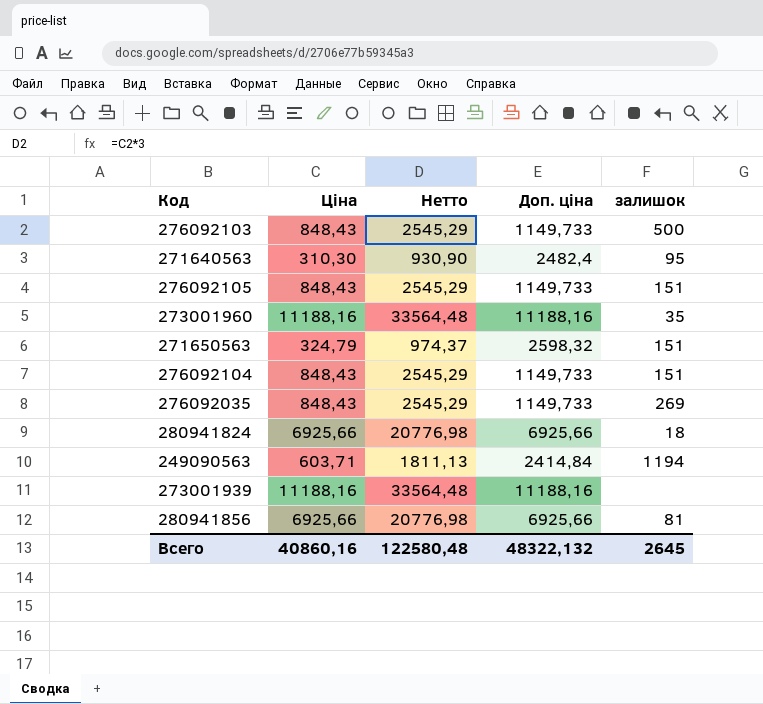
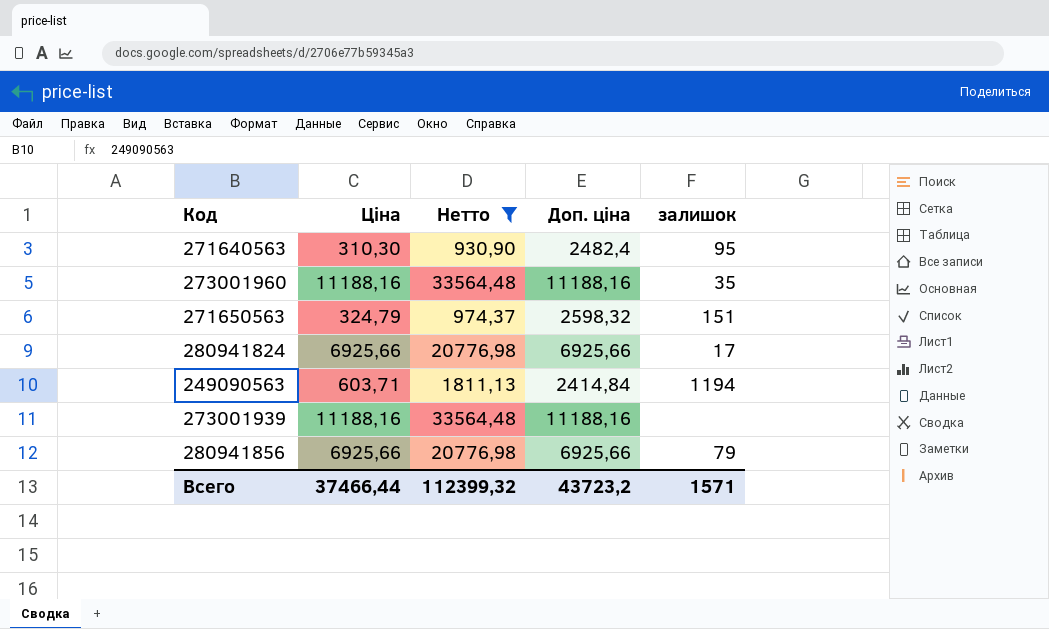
filter: none -> Нетто != 2545,29
280941824 | залишок: 18 -> 17
280941856 | залишок: 81 -> 79
Всего | Ціна: 40860,16 -> 37466,44
Всего | Нетто: 122580,48 -> 112399,32
Всего | Доп. ціна: 48322,132 -> 43723,2
Всего | залишок: 2645 -> 1571

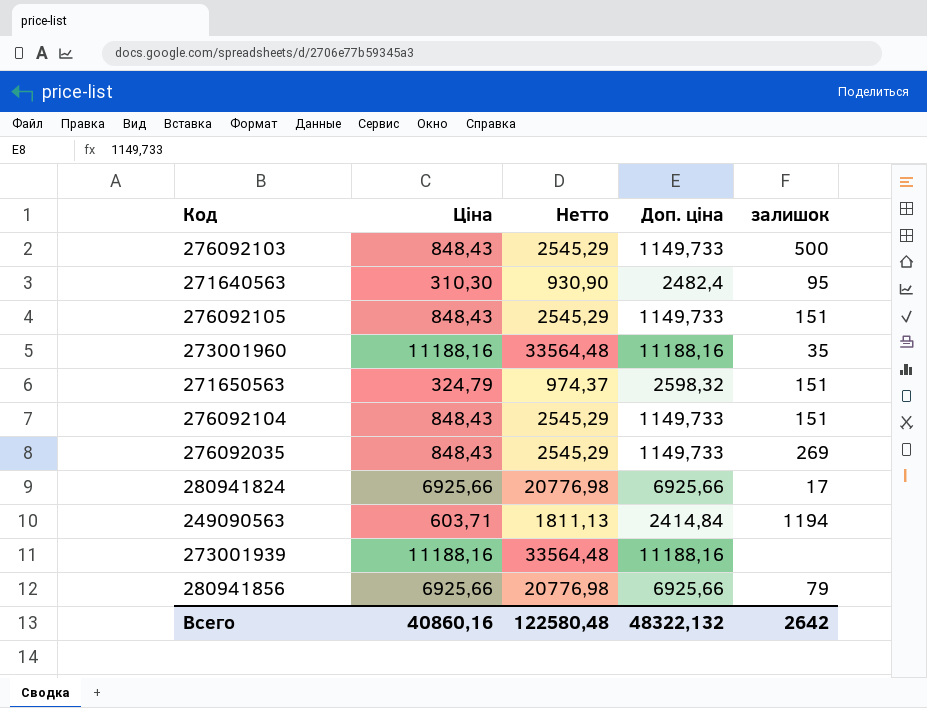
filter: Нетто != 2545,29 -> none
Всего | Ціна: 37466,44 -> 40860,16
Всего | Нетто: 112399,32 -> 122580,48
Всего | Доп. ціна: 43723,2 -> 48322,132
Всего | залишок: 1571 -> 2642

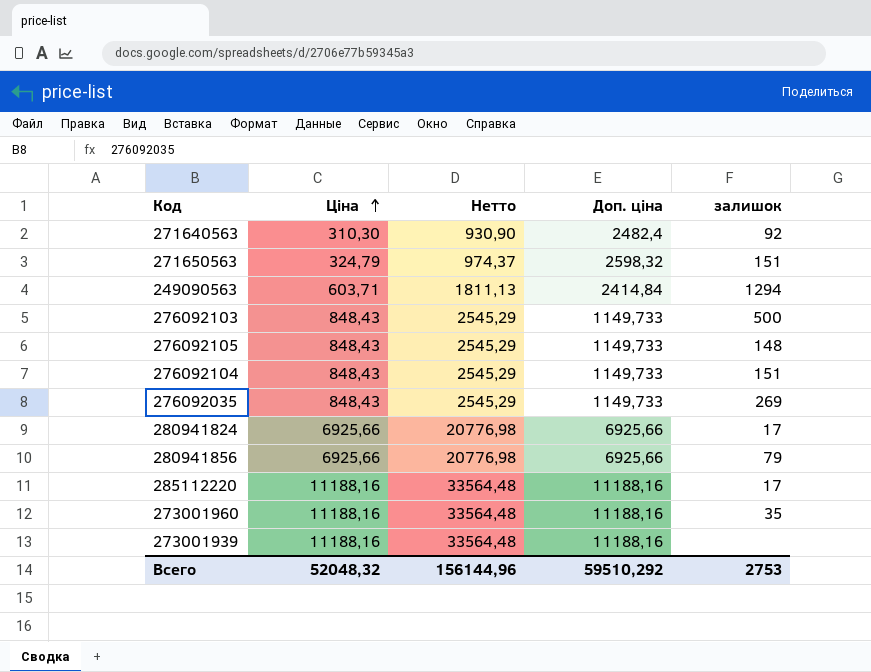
row order: none -> Ціна ascending
271640563 | залишок: 95 -> 92
249090563 | залишок: 1194 -> 1294
276092105 | залишок: 151 -> 148
row 285112220: none -> 11188,16 | 33564,48 | 11188,16 | 17
Всего | Ціна: 40860,16 -> 52048,32
Всего | Нетто: 122580,48 -> 156144,96
Всего | Доп. ціна: 48322,132 -> 59510,292
Всего | залишок: 2642 -> 2753

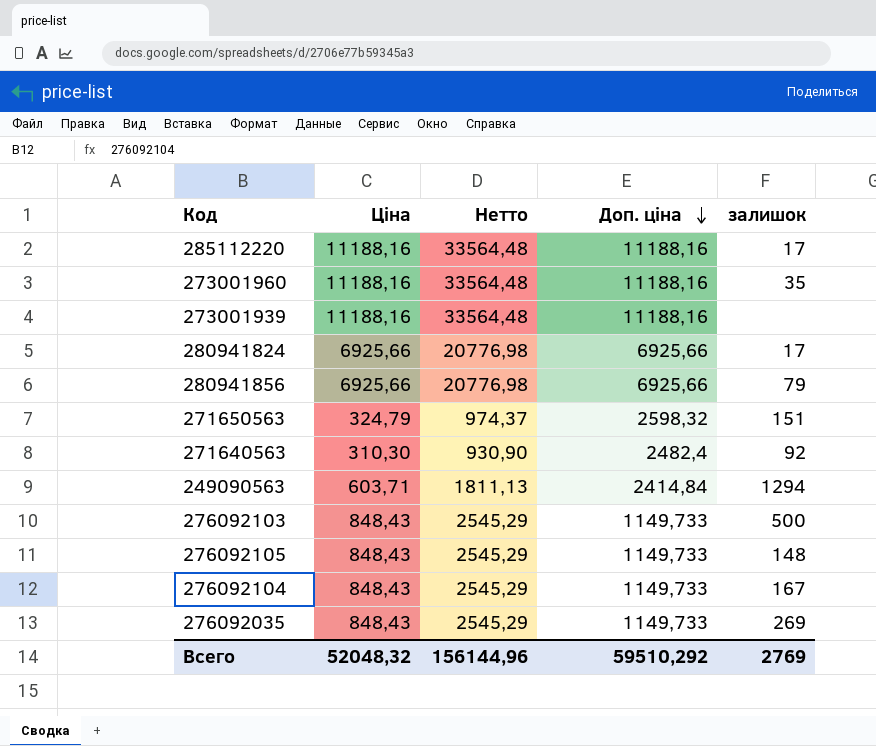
row order: Ціна ascending -> Доп. ціна descending
276092104 | залишок: 151 -> 167
Всего | залишок: 2753 -> 2769

